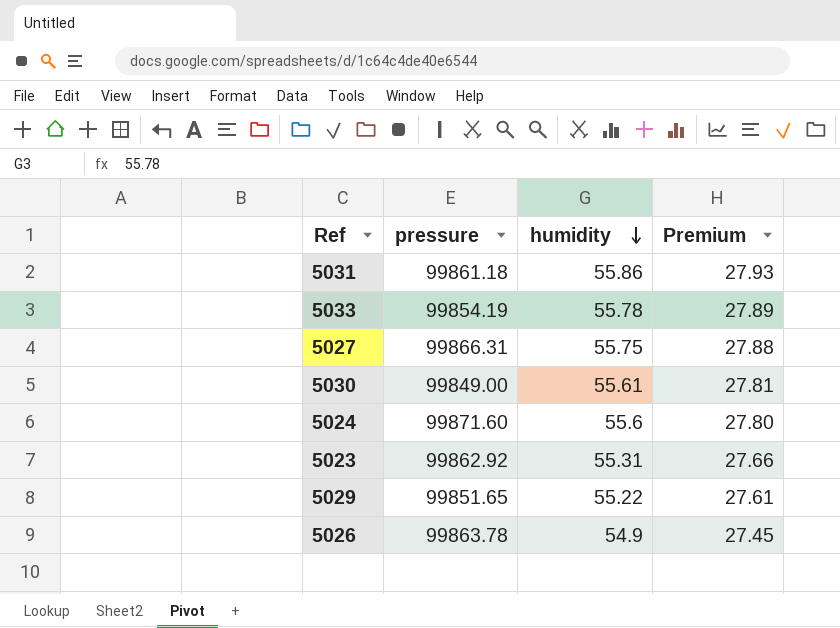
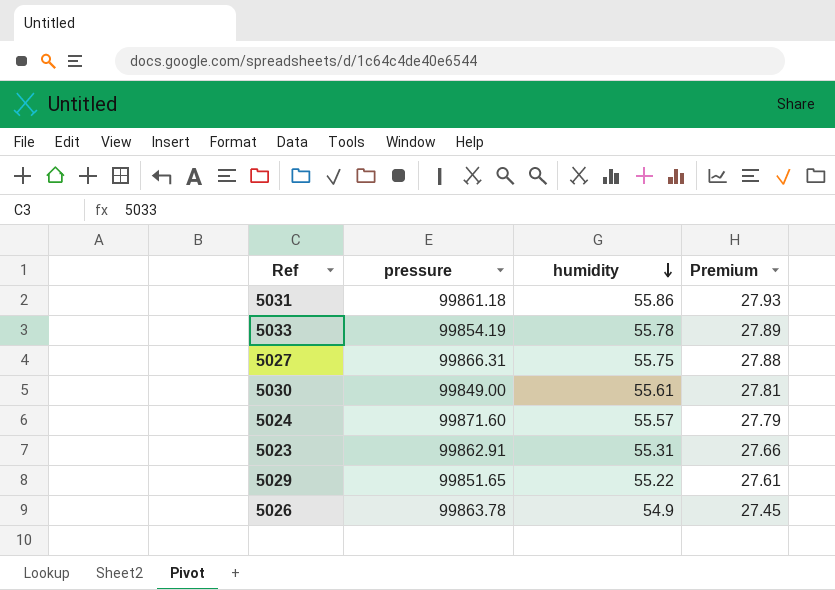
5024 | humidity: 55.6 -> 55.57
5024 | Premium: 27.80 -> 27.79
5023 | pressure: 99862.92 -> 99862.91

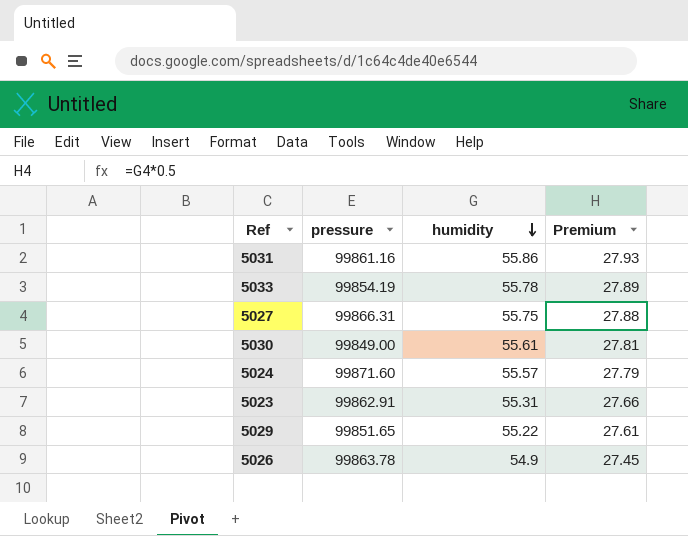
5031 | pressure: 99861.18 -> 99861.16

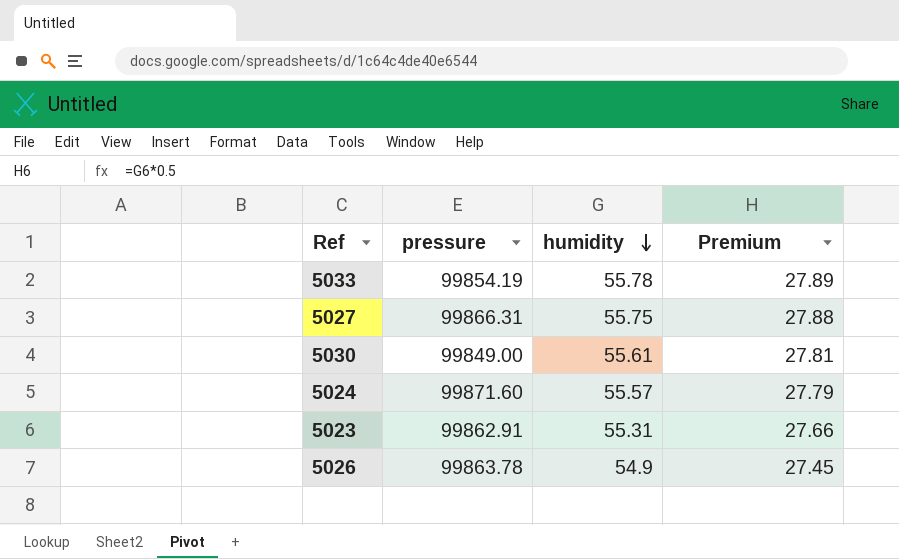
row 5031: 99861.16 | 55.86 | 27.93 -> none
row 5029: 99851.65 | 55.22 | 27.61 -> none

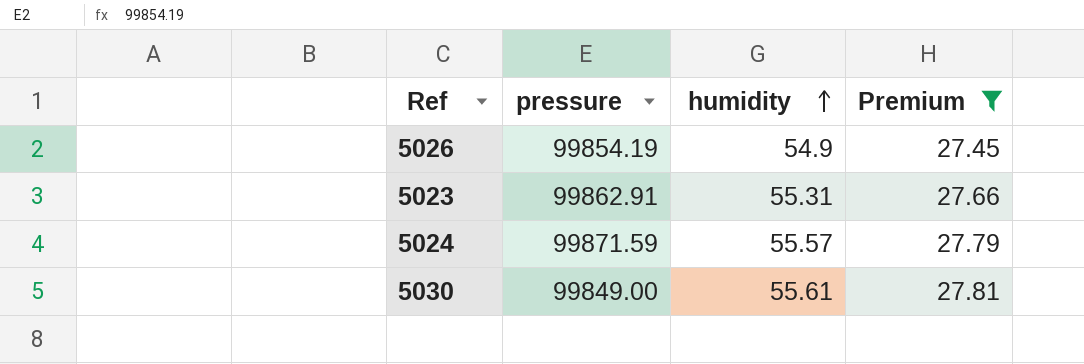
filter: none -> Premium <= 27.81
row order: humidity descending -> humidity ascending
5026 | pressure: 99863.78 -> 99854.19
5024 | pressure: 99871.60 -> 99871.59

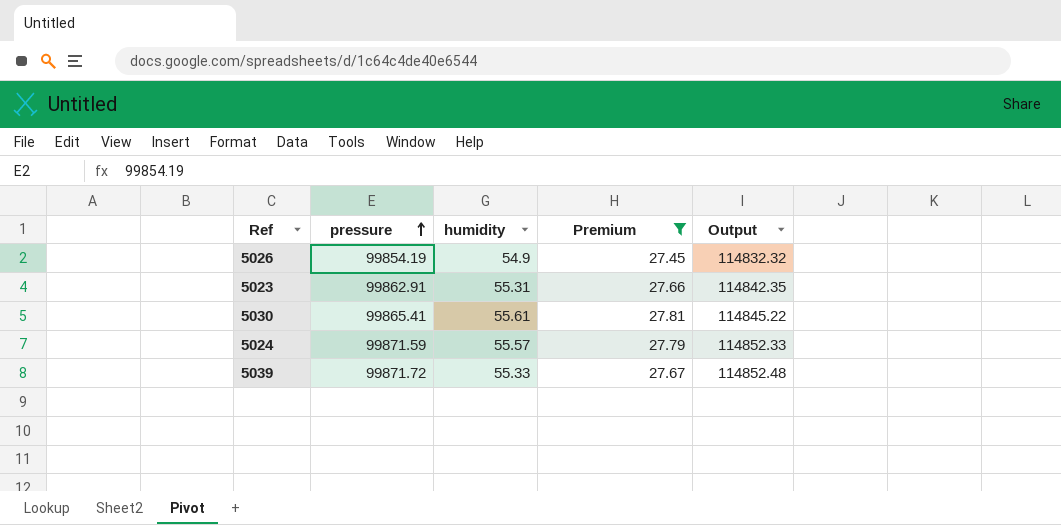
row order: humidity ascending -> pressure ascending
column Output | formula: none -> [pressure] * 1.15
5030 | pressure: 99849.00 -> 99865.41
row 5039: none -> 99871.72 | 55.33 | 27.67 | 114852.48

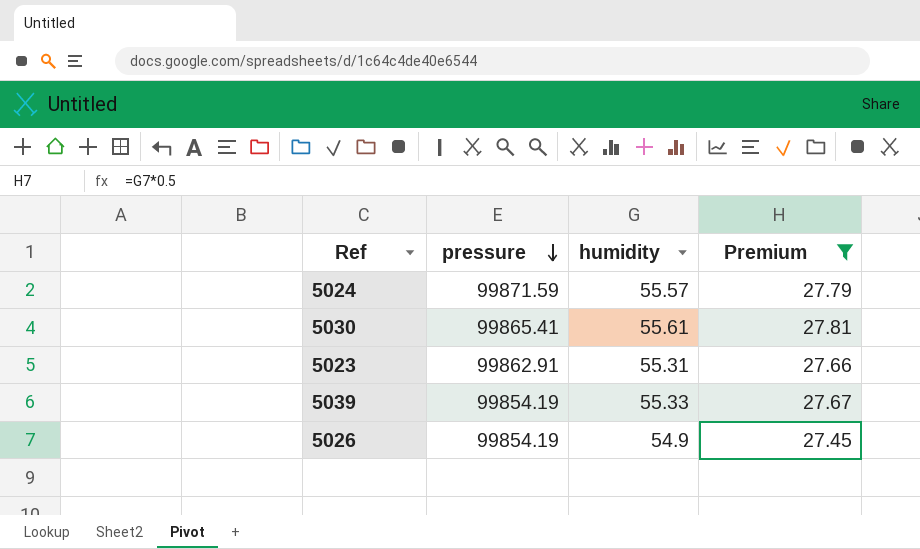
row order: pressure ascending -> pressure descending
column Output | formula: [pressure] * 1.15 -> none
5039 | pressure: 99871.72 -> 99854.19

